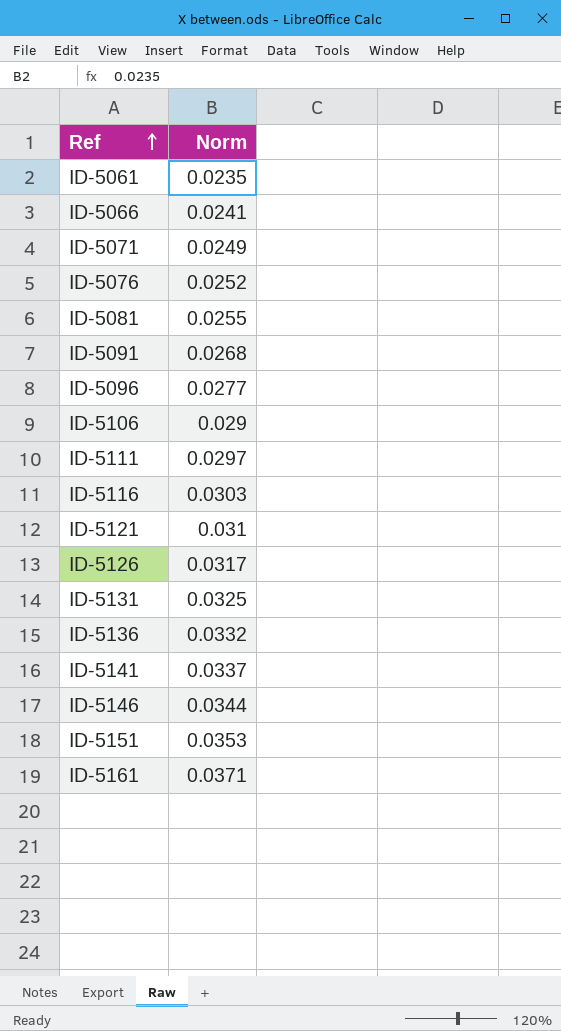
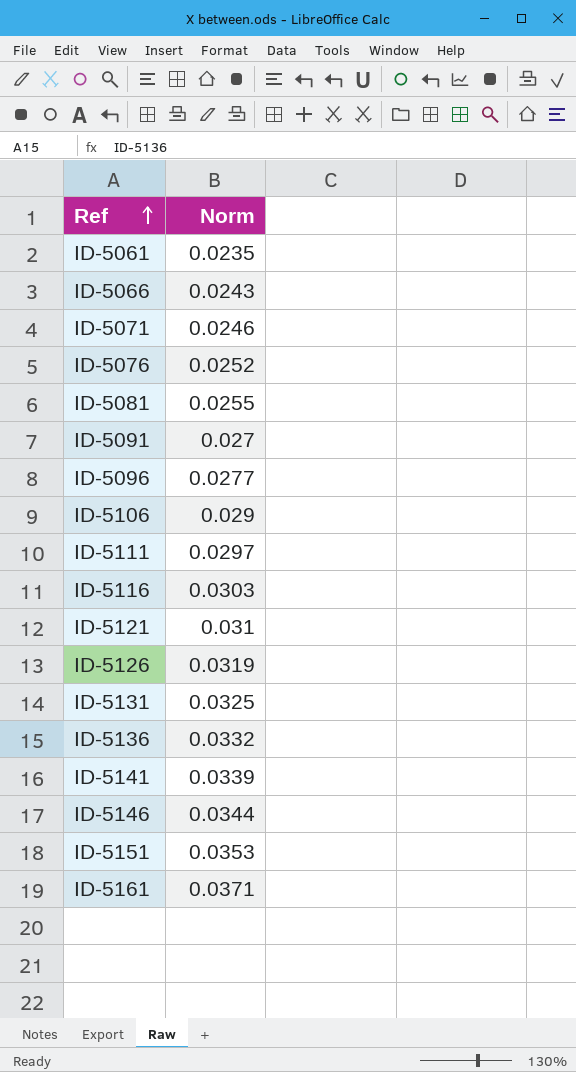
ID-5066 | Norm: 0.0241 -> 0.0243
ID-5071 | Norm: 0.0249 -> 0.0246
ID-5091 | Norm: 0.0268 -> 0.027
ID-5126 | Norm: 0.0317 -> 0.0319
ID-5141 | Norm: 0.0337 -> 0.0339

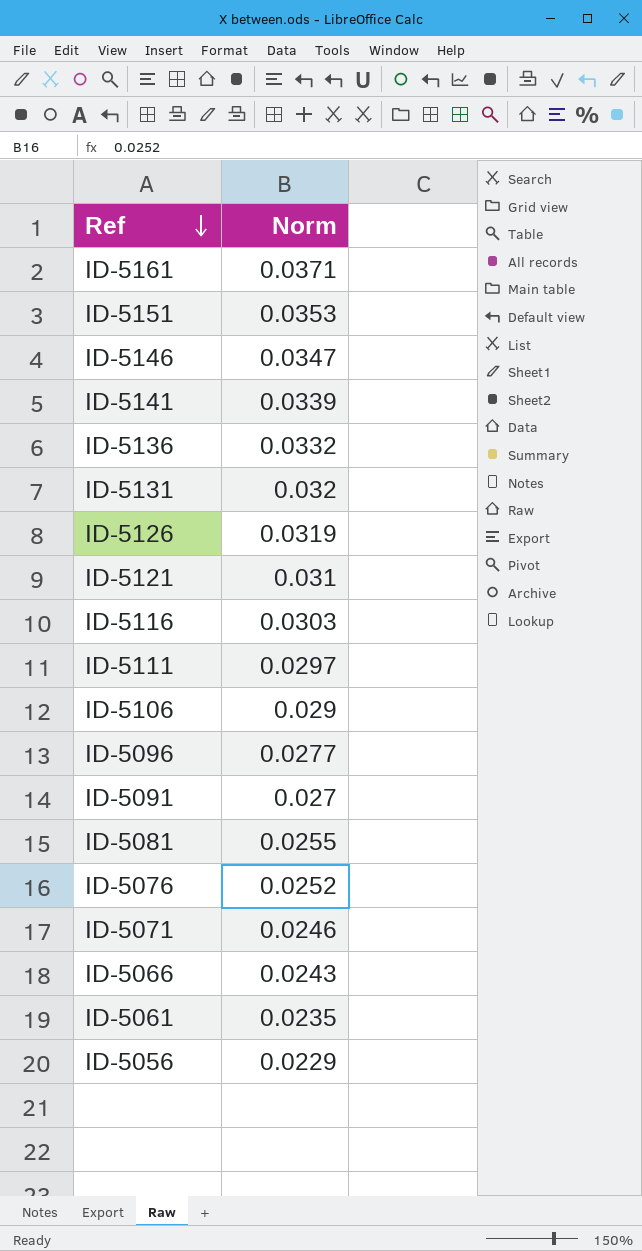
row order: Ref ascending -> Ref descending
ID-5146 | Norm: 0.0344 -> 0.0347
ID-5131 | Norm: 0.0325 -> 0.032
row ID-5056: none -> 0.0229

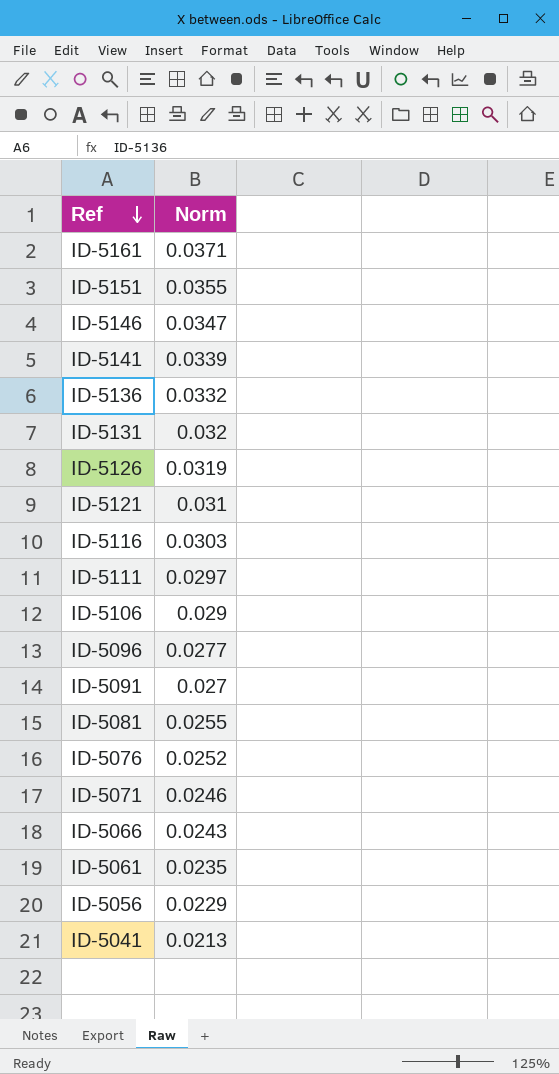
ID-5151 | Norm: 0.0353 -> 0.0355
row ID-5041: none -> 0.0213

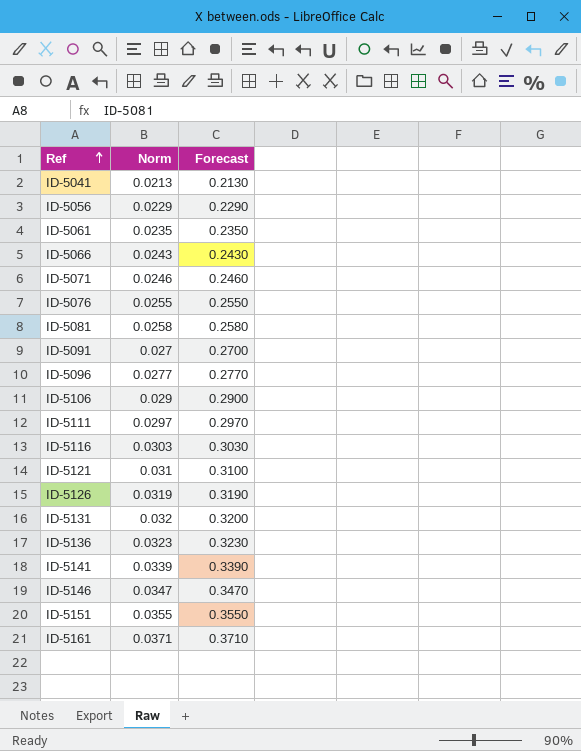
row order: Ref descending -> Ref ascending
column Forecast | formula: none -> [Norm] * 10
ID-5076 | Norm: 0.0252 -> 0.0255
ID-5081 | Norm: 0.0255 -> 0.0258
ID-5136 | Norm: 0.0332 -> 0.0323

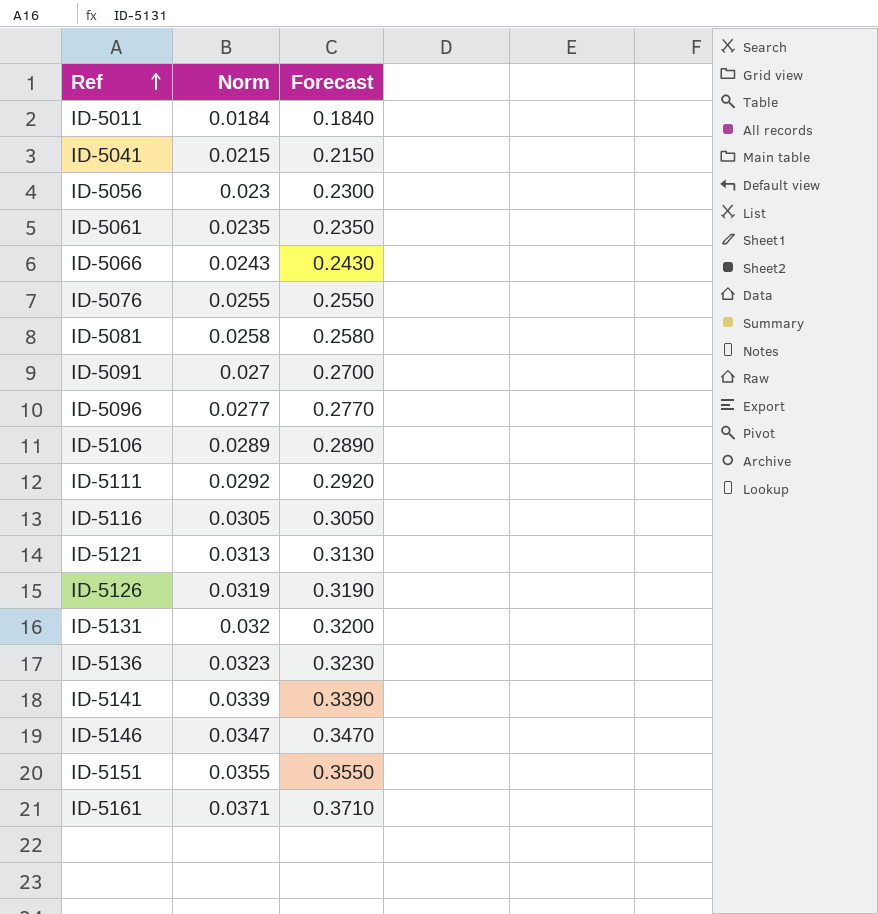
row ID-5071: 0.0246 | 0.2460 -> none
row ID-5011: none -> 0.0184 | 0.1840
ID-5041 | Norm: 0.0213 -> 0.0215
ID-5041 | Forecast: 0.2130 -> 0.2150
ID-5056 | Norm: 0.0229 -> 0.023
ID-5056 | Forecast: 0.2290 -> 0.2300
ID-5106 | Norm: 0.029 -> 0.0289
ID-5106 | Forecast: 0.2900 -> 0.2890
ID-5111 | Norm: 0.0297 -> 0.0292
ID-5111 | Forecast: 0.2970 -> 0.2920
ID-5116 | Norm: 0.0303 -> 0.0305
ID-5116 | Forecast: 0.3030 -> 0.3050
ID-5121 | Norm: 0.031 -> 0.0313
ID-5121 | Forecast: 0.3100 -> 0.3130

